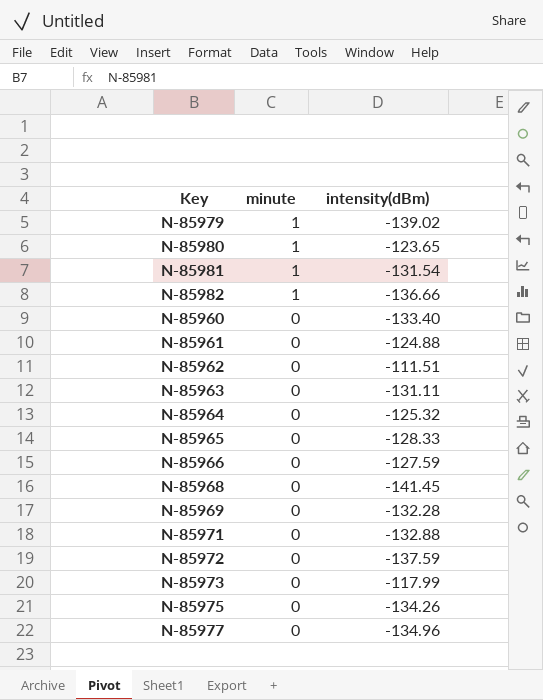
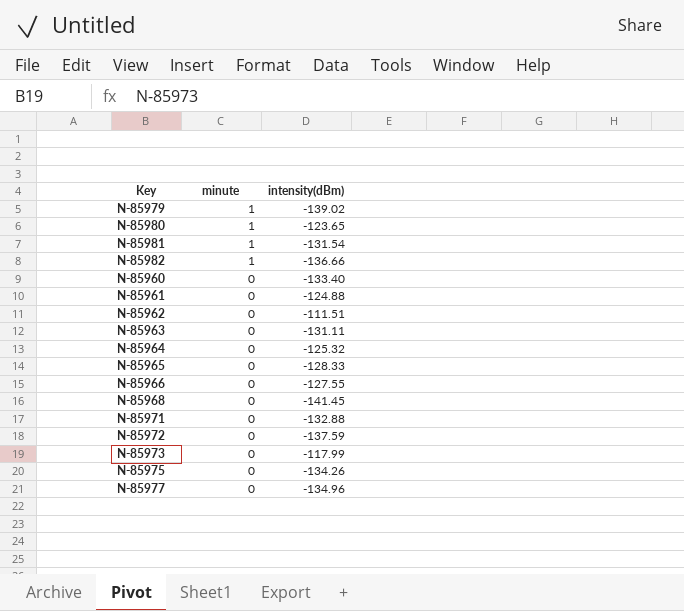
row N-85969: 0 | -132.28 -> none
N-85966 | intensity(dBm): -127.59 -> -127.55

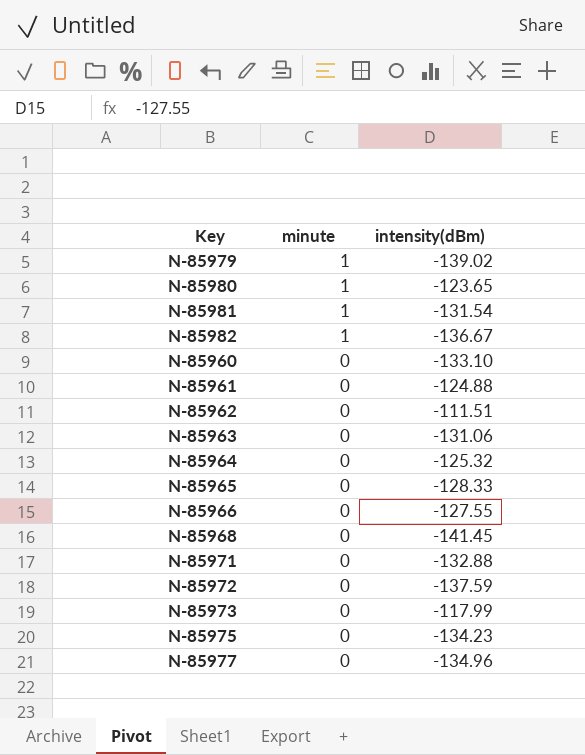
N-85982 | intensity(dBm): -136.66 -> -136.67
N-85960 | intensity(dBm): -133.40 -> -133.10
N-85963 | intensity(dBm): -131.11 -> -131.06
N-85975 | intensity(dBm): -134.26 -> -134.23

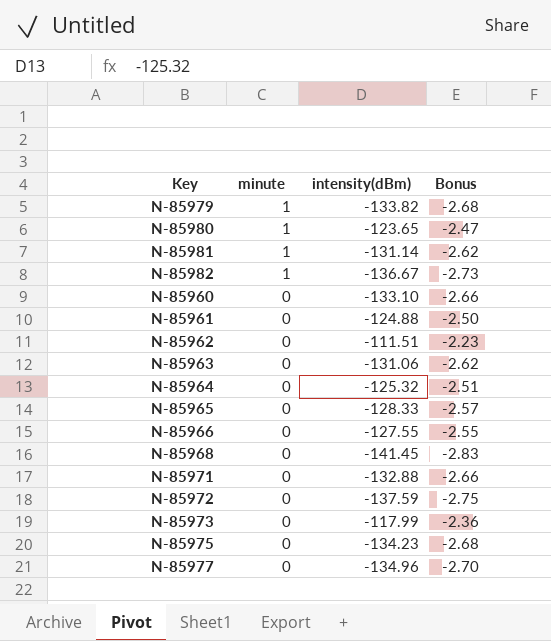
column Bonus | formula: none -> [intensity(dBm)] * 0.02
N-85979 | intensity(dBm): -139.02 -> -133.82
N-85981 | intensity(dBm): -131.54 -> -131.14

